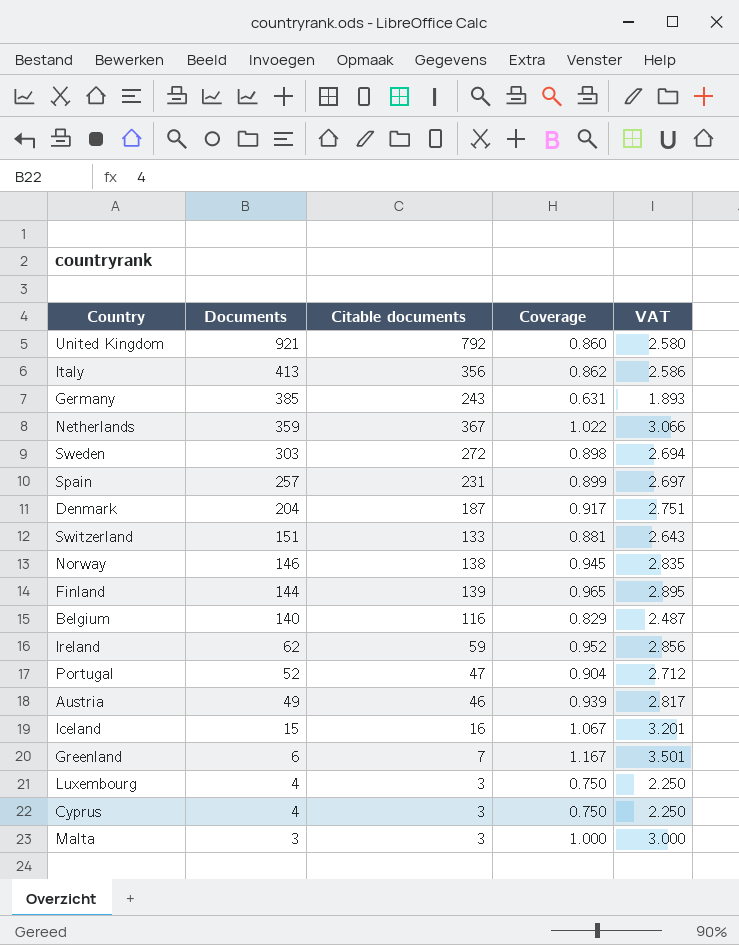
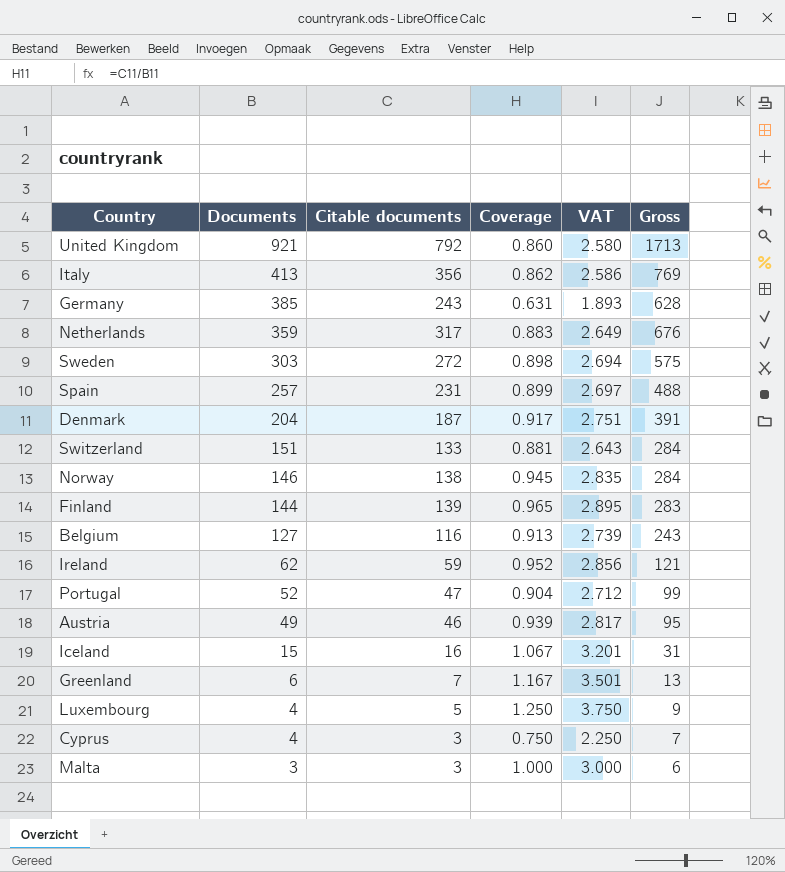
column Gross | formula: none -> [Documents] + [Citable documents]
Netherlands | Citable documents: 367 -> 317
Netherlands | Coverage: 1.022 -> 0.883
Netherlands | VAT: 3.066 -> 2.649
Belgium | Documents: 140 -> 127
Belgium | Coverage: 0.829 -> 0.913
Belgium | VAT: 2.487 -> 2.739
Luxembourg | Citable documents: 3 -> 5
Luxembourg | Coverage: 0.750 -> 1.250
Luxembourg | VAT: 2.250 -> 3.750

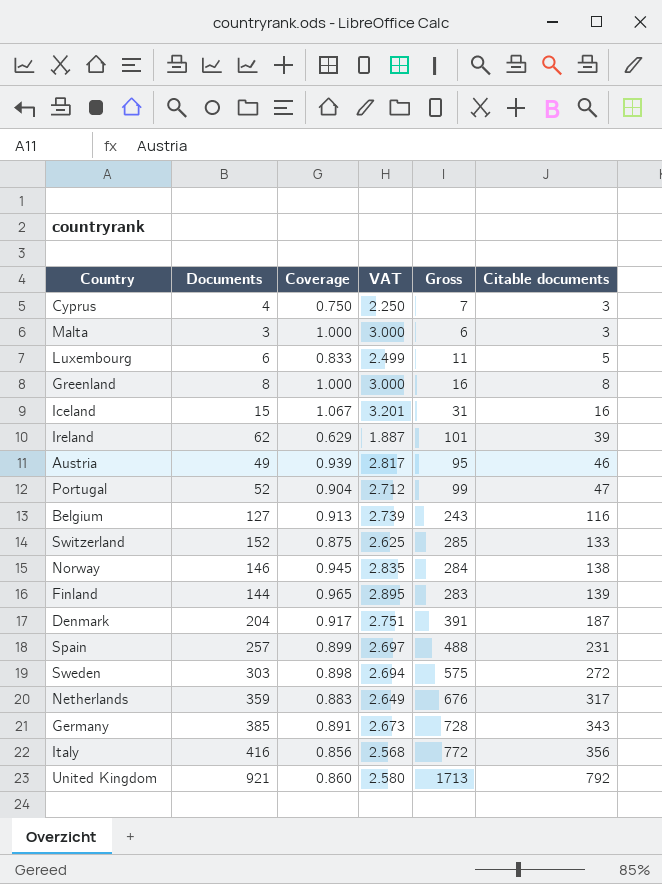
row order: Documents descending -> Citable documents ascending
column Citable documents | position: 3 -> 6
Luxembourg | Documents: 4 -> 6
Luxembourg | Coverage: 1.250 -> 0.833
Luxembourg | VAT: 3.750 -> 2.499
Luxembourg | Gross: 9 -> 11
Greenland | Documents: 6 -> 8
Greenland | Coverage: 1.167 -> 1.000
Greenland | VAT: 3.501 -> 3.000
Greenland | Gross: 13 -> 16
Greenland | Citable documents: 7 -> 8
Ireland | Coverage: 0.952 -> 0.629
Ireland | VAT: 2.856 -> 1.887
Ireland | Gross: 121 -> 101
Ireland | Citable documents: 59 -> 39
Switzerland | Documents: 151 -> 152
Switzerland | Coverage: 0.881 -> 0.875
Switzerland | VAT: 2.643 -> 2.625
Switzerland | Gross: 284 -> 285
Germany | Coverage: 0.631 -> 0.891
Germany | VAT: 1.893 -> 2.673
Germany | Gross: 628 -> 728
Germany | Citable documents: 243 -> 343
Italy | Documents: 413 -> 416
Italy | Coverage: 0.862 -> 0.856
Italy | VAT: 2.586 -> 2.568
Italy | Gross: 769 -> 772

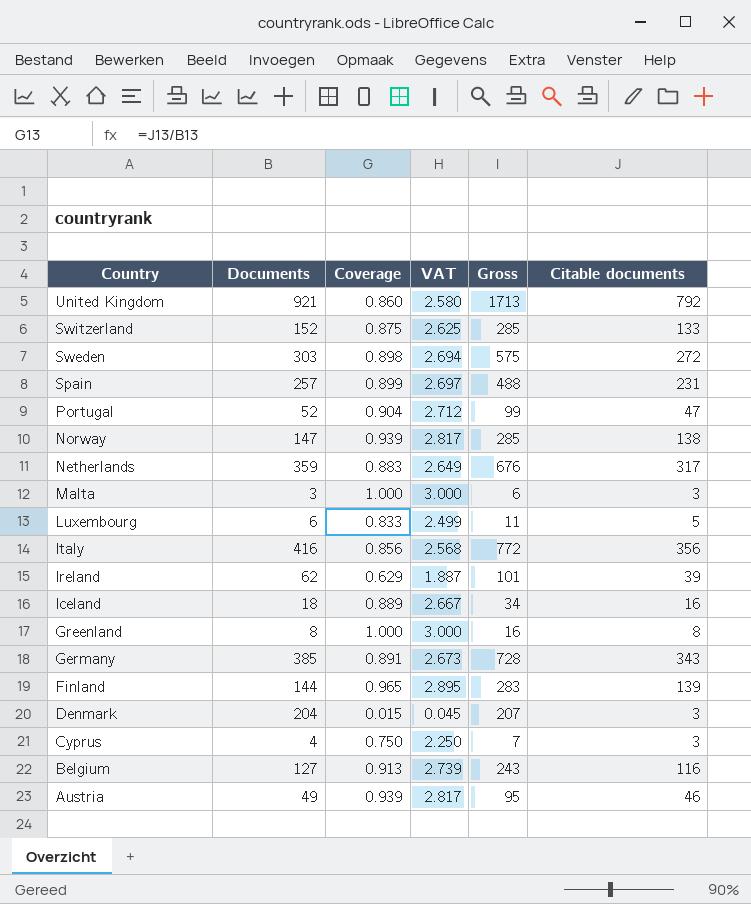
row order: Citable documents ascending -> Country descending
Norway | Documents: 146 -> 147
Norway | Coverage: 0.945 -> 0.939
Norway | VAT: 2.835 -> 2.817
Norway | Gross: 284 -> 285
Iceland | Documents: 15 -> 18
Iceland | Coverage: 1.067 -> 0.889
Iceland | VAT: 3.201 -> 2.667
Iceland | Gross: 31 -> 34
Denmark | Coverage: 0.917 -> 0.015
Denmark | VAT: 2.751 -> 0.045
Denmark | Gross: 391 -> 207
Denmark | Citable documents: 187 -> 3

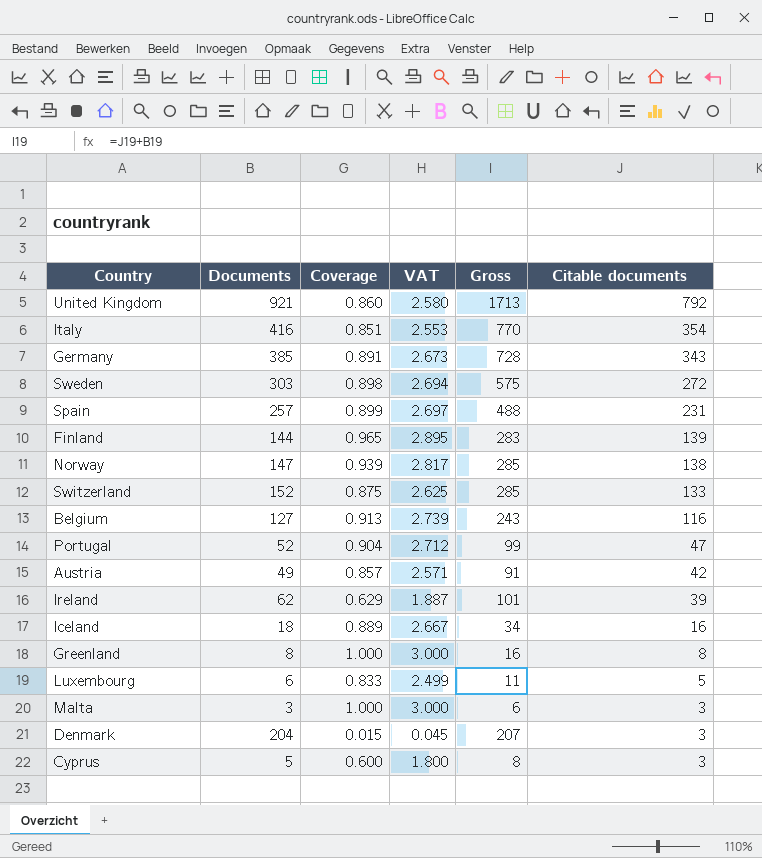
row order: Country descending -> Citable documents descending
row Netherlands: 359 | 0.883 | 2.649 | 676 | 317 -> none
Italy | Coverage: 0.856 -> 0.851
Italy | VAT: 2.568 -> 2.553
Italy | Gross: 772 -> 770
Italy | Citable documents: 356 -> 354
Austria | Coverage: 0.939 -> 0.857
Austria | VAT: 2.817 -> 2.571
Austria | Gross: 95 -> 91
Austria | Citable documents: 46 -> 42
Cyprus | Documents: 4 -> 5
Cyprus | Coverage: 0.750 -> 0.600
Cyprus | VAT: 2.250 -> 1.800
Cyprus | Gross: 7 -> 8

